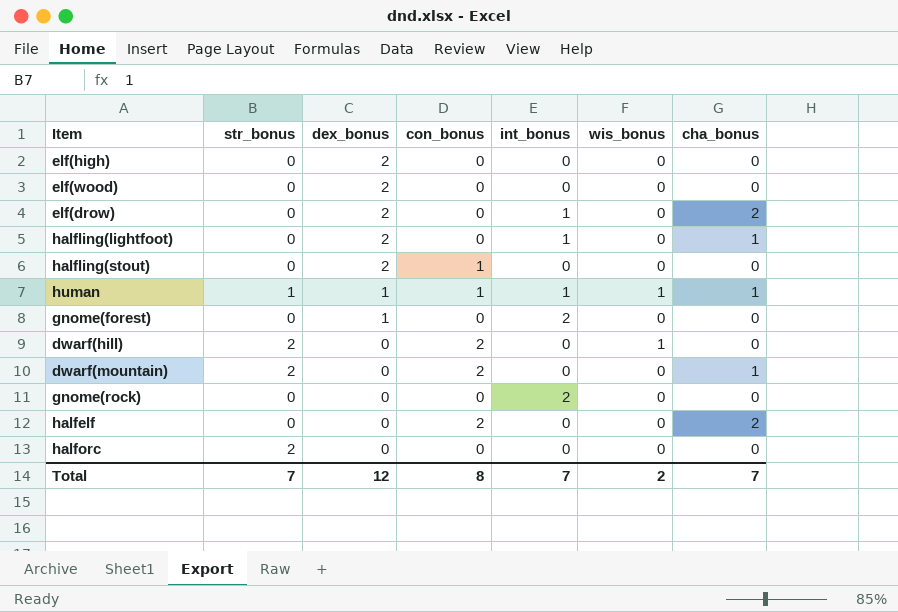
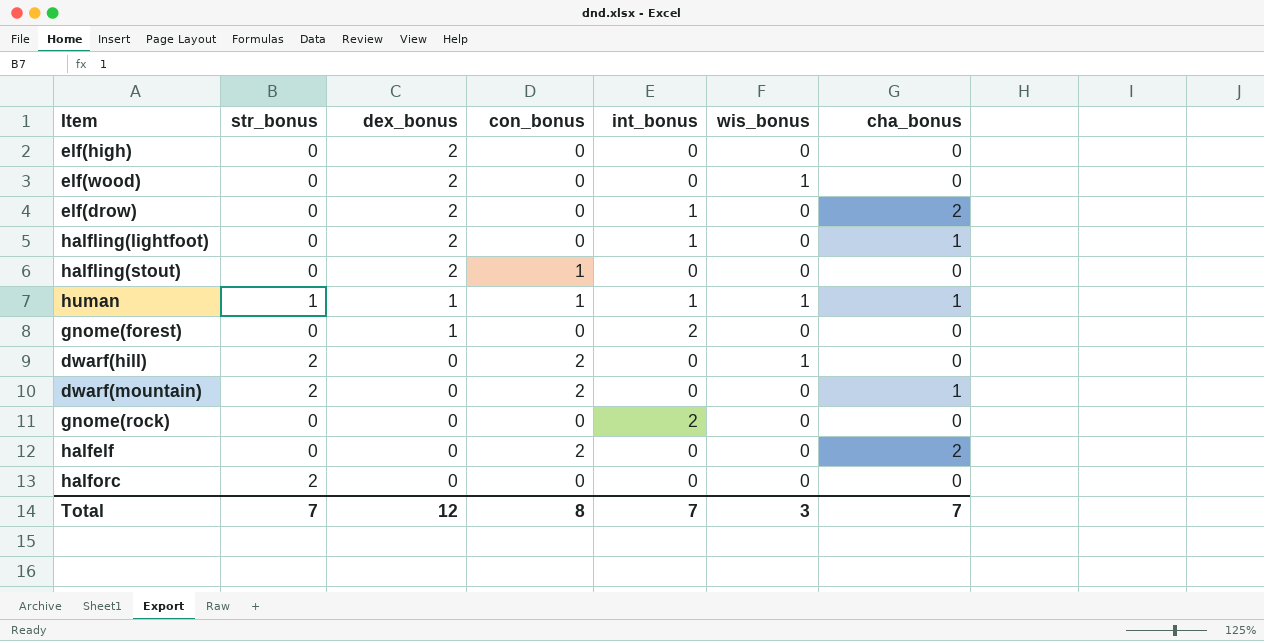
elf(wood) | wis_bonus: 0 -> 1
Total | wis_bonus: 2 -> 3

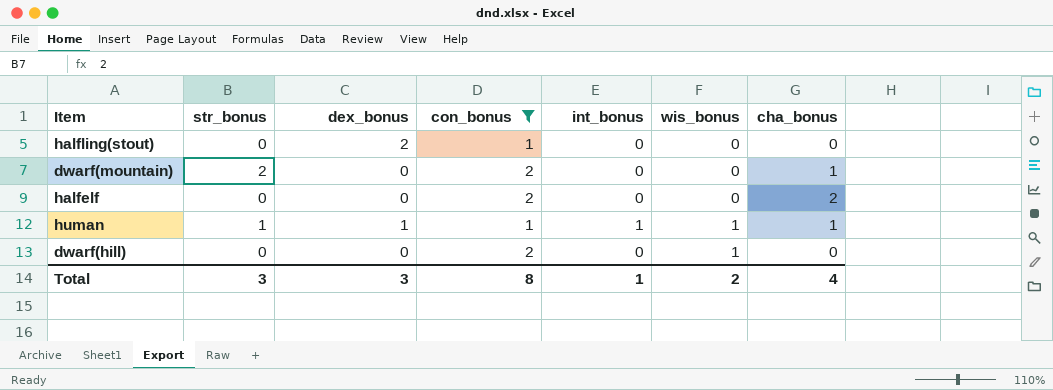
filter: none -> con_bonus != 0
row order: dex_bonus descending -> wis_bonus ascending
dwarf(hill) | str_bonus: 2 -> 0
Total | str_bonus: 7 -> 3
Total | dex_bonus: 12 -> 3
Total | int_bonus: 7 -> 1
Total | wis_bonus: 3 -> 2
Total | cha_bonus: 7 -> 4

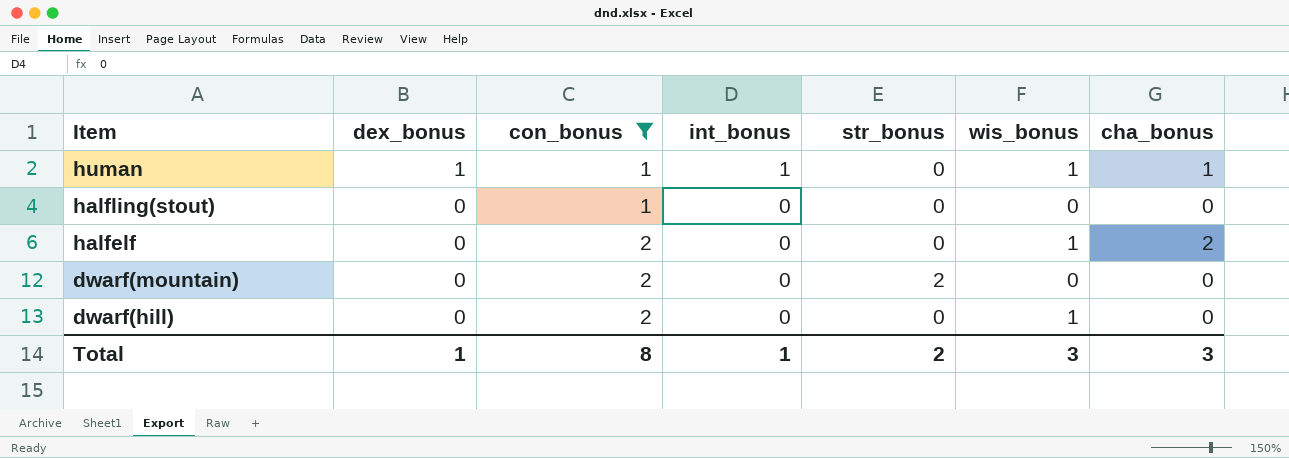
row order: wis_bonus ascending -> Item descending
column str_bonus | position: 2 -> 5
human | str_bonus: 1 -> 0
halfling(stout) | dex_bonus: 2 -> 0
halfelf | wis_bonus: 0 -> 1
dwarf(mountain) | cha_bonus: 1 -> 0
Total | dex_bonus: 3 -> 1
Total | str_bonus: 3 -> 2
Total | wis_bonus: 2 -> 3
Total | cha_bonus: 4 -> 3

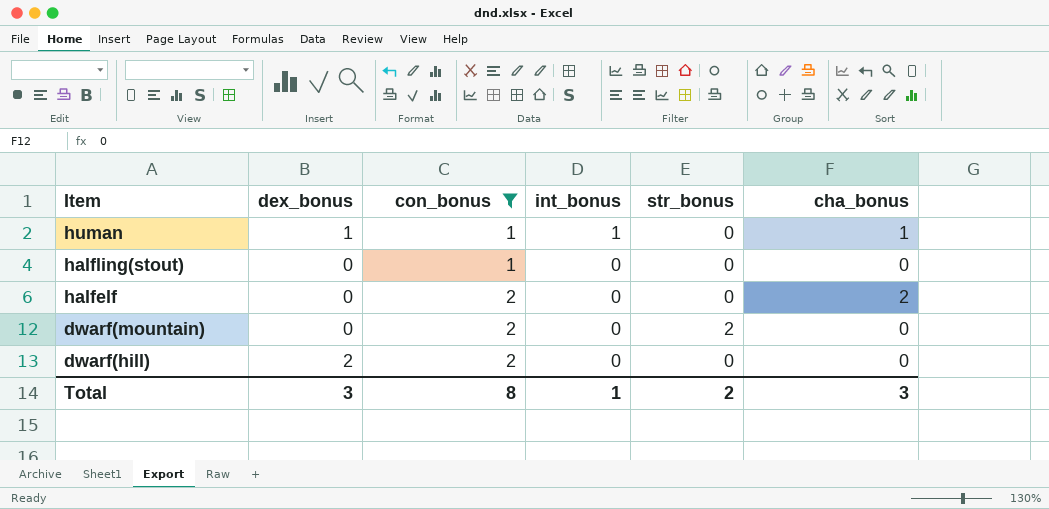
column wis_bonus | position: 6 -> none
dwarf(hill) | dex_bonus: 0 -> 2
Total | dex_bonus: 1 -> 3

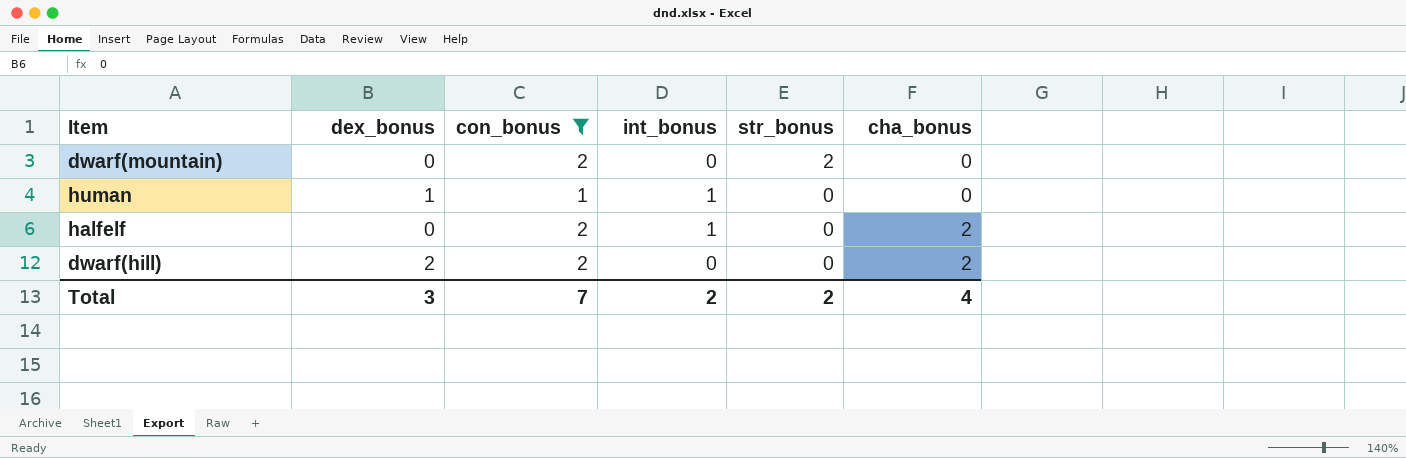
row order: Item descending -> str_bonus descending
row halfling(stout): 0 | 1 | 0 | 0 | 0 -> none
human | cha_bonus: 1 -> 0
halfelf | int_bonus: 0 -> 1
dwarf(hill) | cha_bonus: 0 -> 2
Total | con_bonus: 8 -> 7
Total | int_bonus: 1 -> 2
Total | cha_bonus: 3 -> 4

